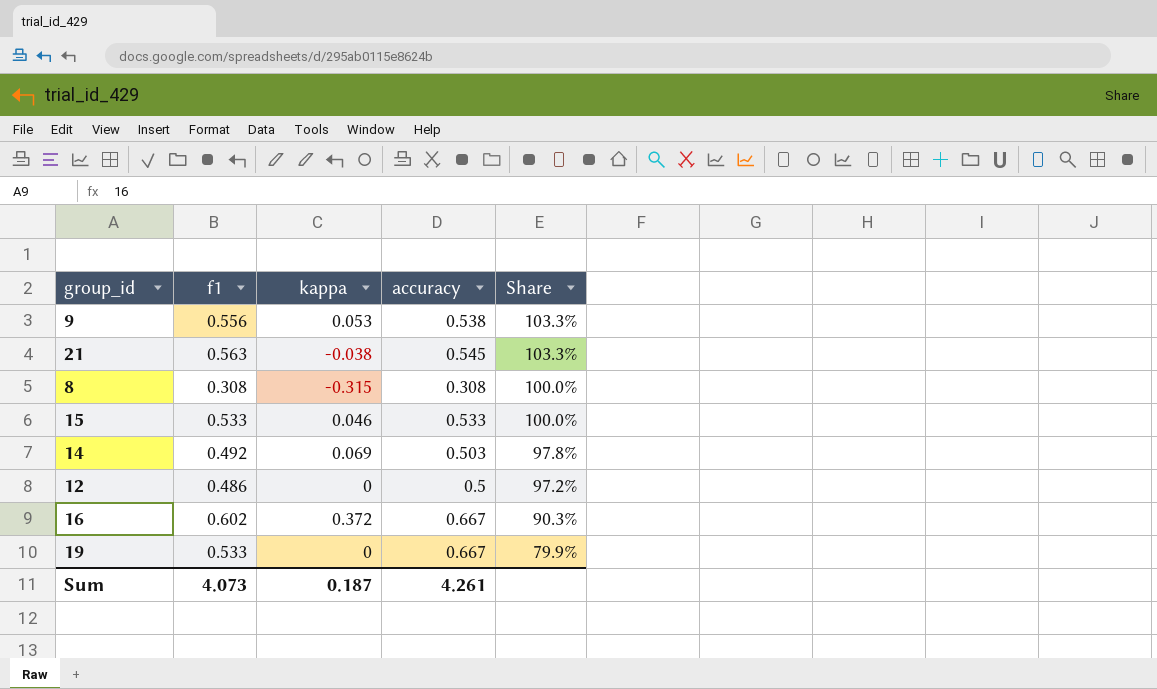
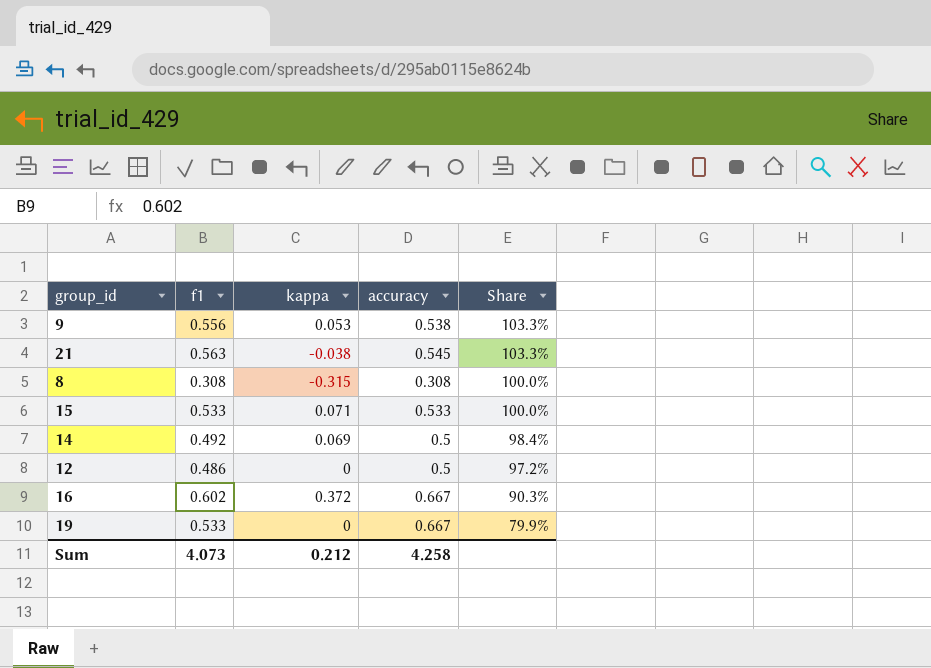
15 | kappa: 0.046 -> 0.071
14 | accuracy: 0.503 -> 0.5
14 | Share: 97.8% -> 98.4%
Sum | kappa: 0.187 -> 0.212
Sum | accuracy: 4.261 -> 4.258

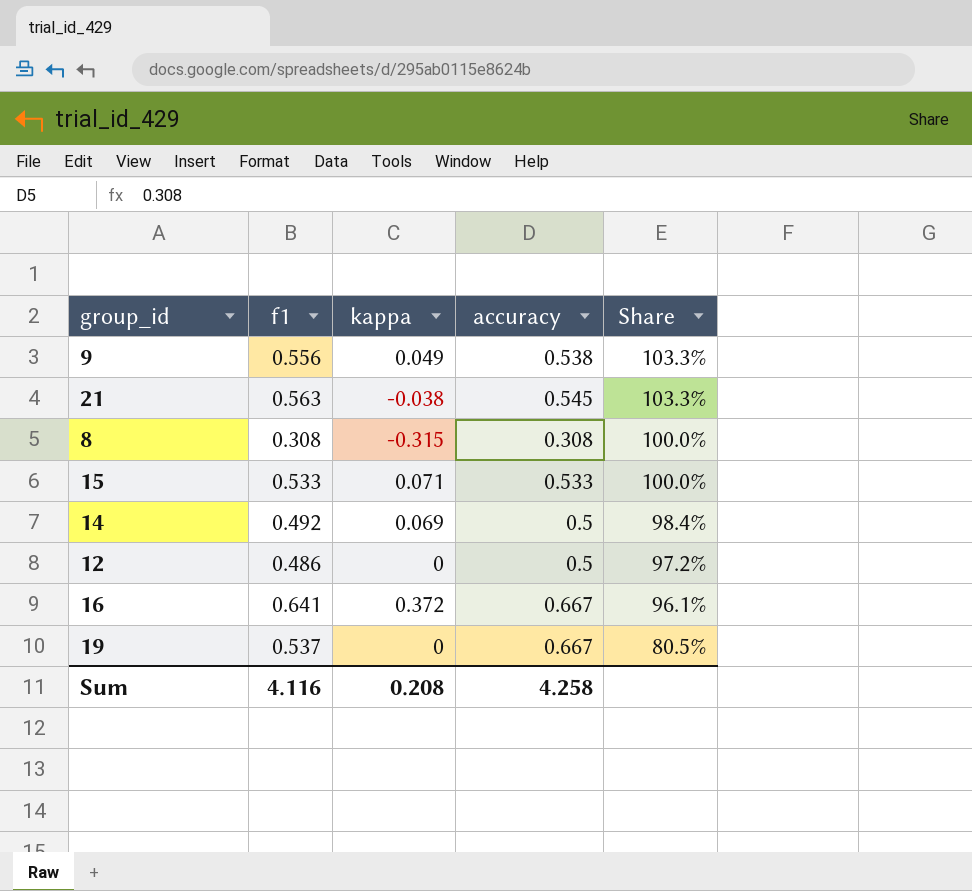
9 | kappa: 0.053 -> 0.049
16 | f1: 0.602 -> 0.641
16 | Share: 90.3% -> 96.1%
19 | f1: 0.533 -> 0.537
19 | Share: 79.9% -> 80.5%
Sum | f1: 4.073 -> 4.116
Sum | kappa: 0.212 -> 0.208

